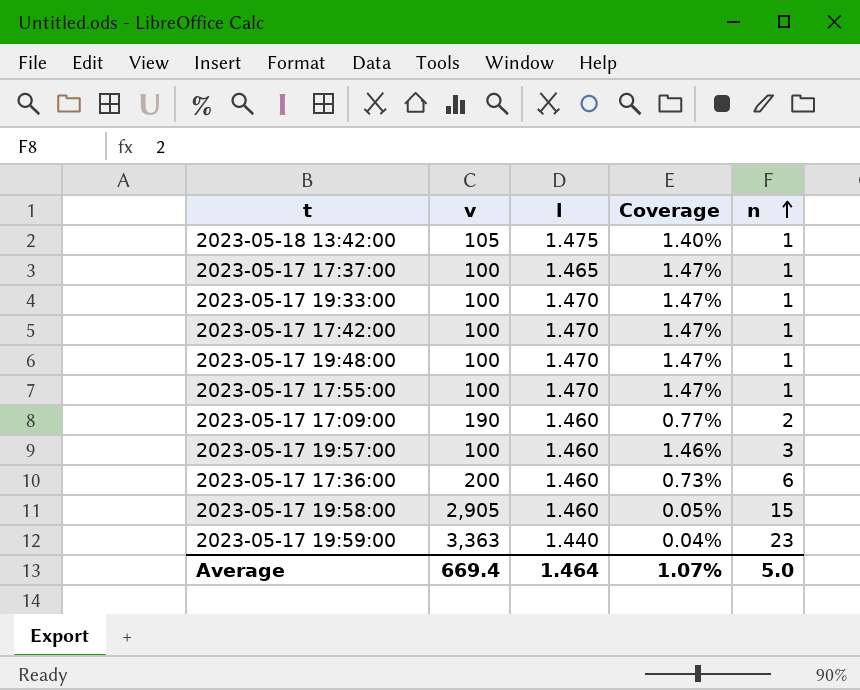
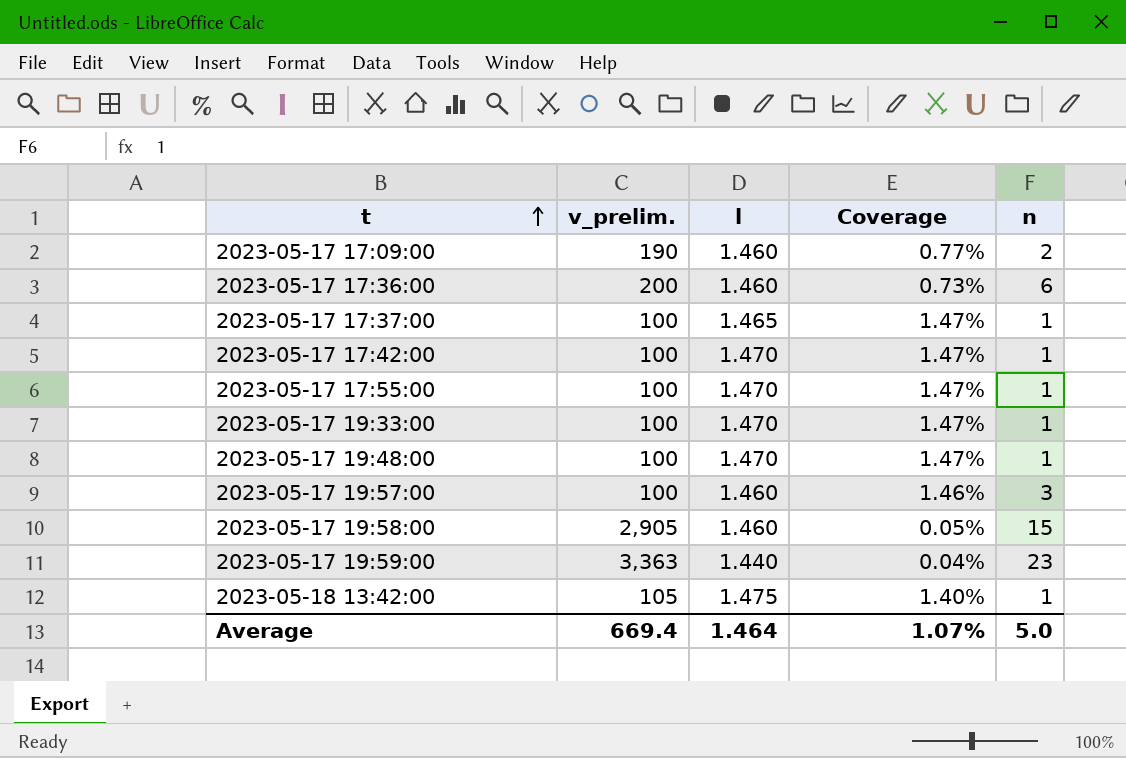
row order: n ascending -> t ascending
column name: v -> v_prelim.

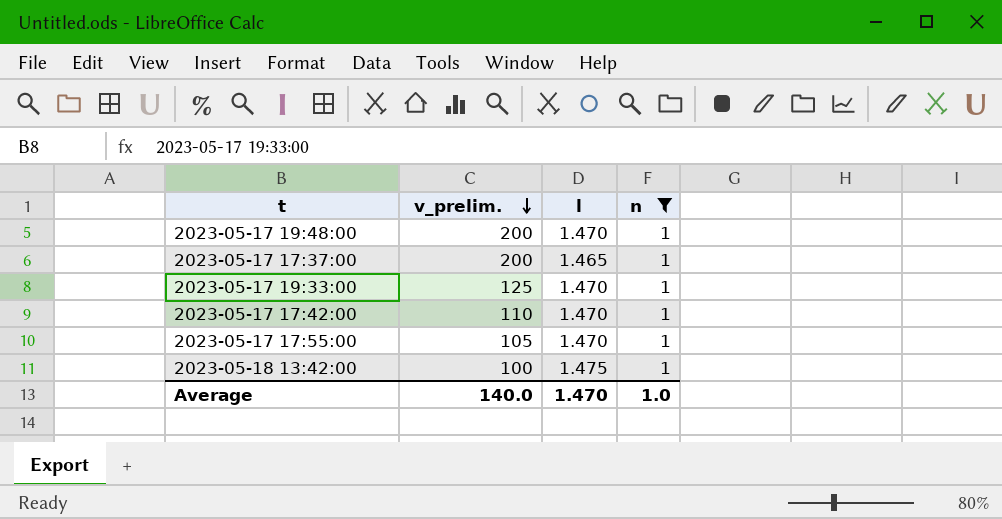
filter: none -> n = 1
row order: t ascending -> v_prelim. descending
column Coverage | formula: [l] / [v_prelim.] -> none
2023-05-17 19:48:00 | v_prelim.: 100 -> 200
2023-05-17 17:37:00 | v_prelim.: 100 -> 200
2023-05-17 19:33:00 | v_prelim.: 100 -> 125
2023-05-17 17:42:00 | v_prelim.: 100 -> 110
2023-05-17 17:55:00 | v_prelim.: 100 -> 105
2023-05-18 13:42:00 | v_prelim.: 105 -> 100
Average | v_prelim.: 669.4 -> 140.0
Average | l: 1.464 -> 1.470
Average | n: 5.0 -> 1.0

